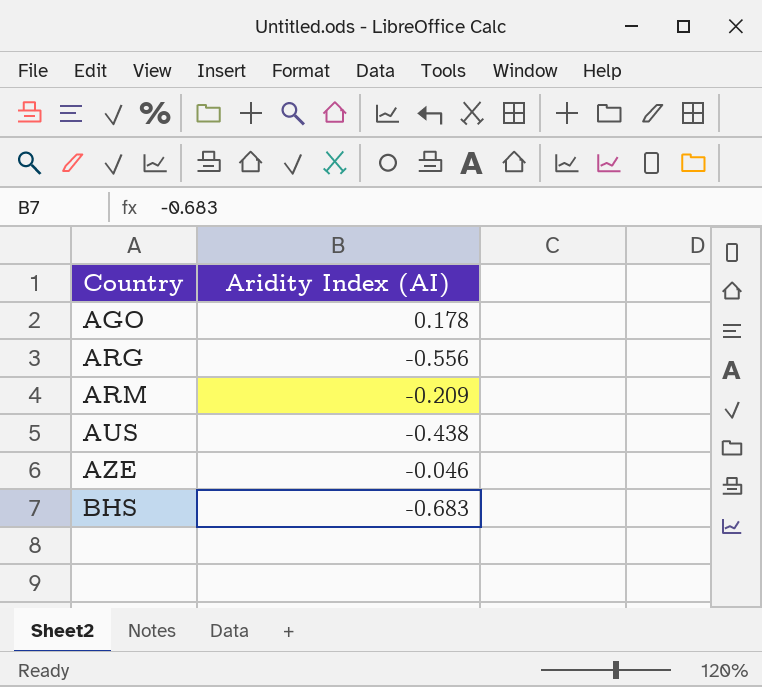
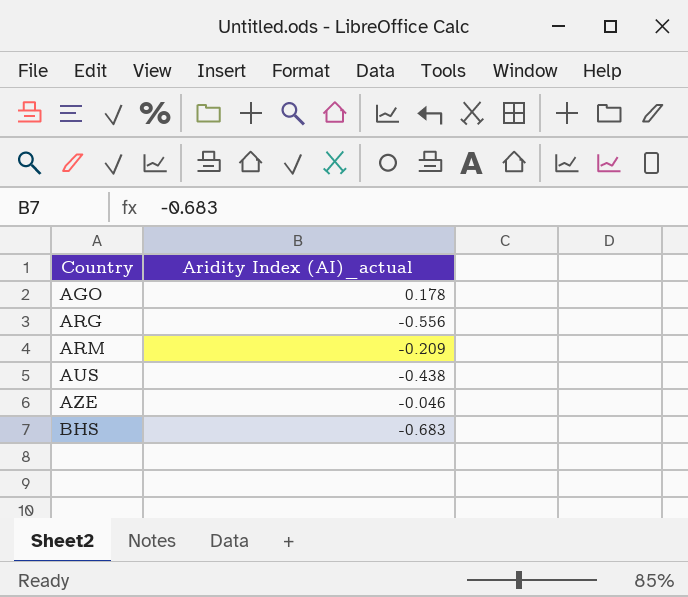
column name: Aridity Index (AI) -> Aridity Index (AI)_actual

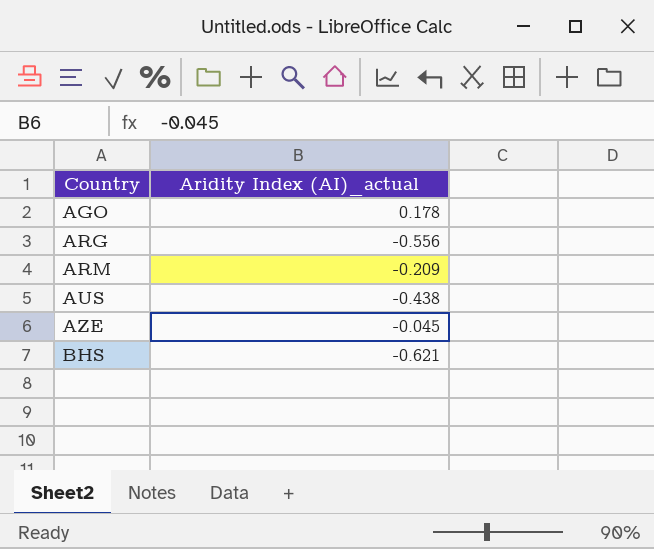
AZE | Aridity Index (AI)_actual: -0.046 -> -0.045
BHS | Aridity Index (AI)_actual: -0.683 -> -0.621

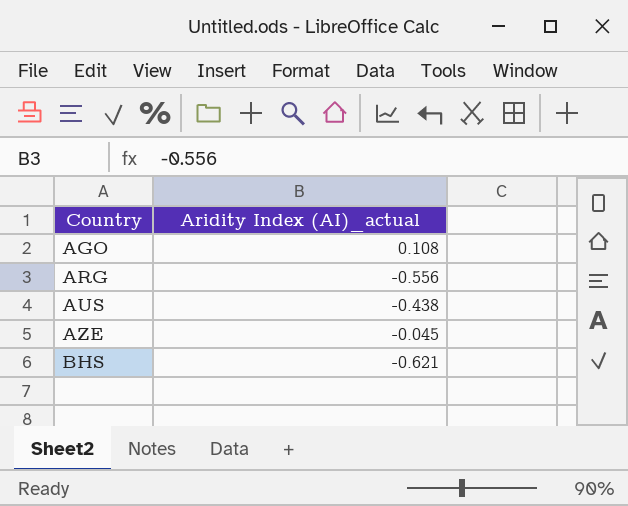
row ARM: -0.209 -> none
AGO | Aridity Index (AI)_actual: 0.178 -> 0.108

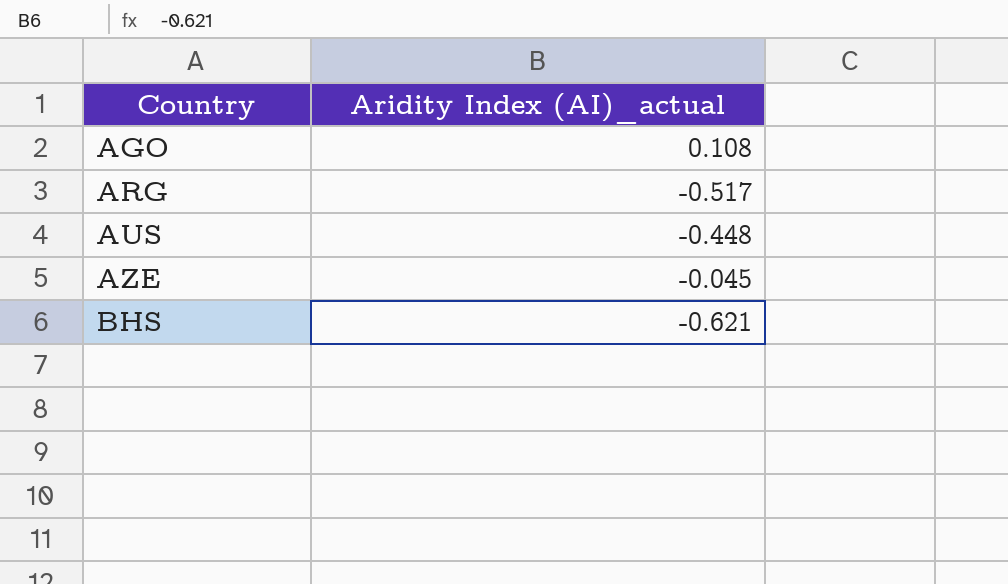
ARG | Aridity Index (AI)_actual: -0.556 -> -0.517
AUS | Aridity Index (AI)_actual: -0.438 -> -0.448

